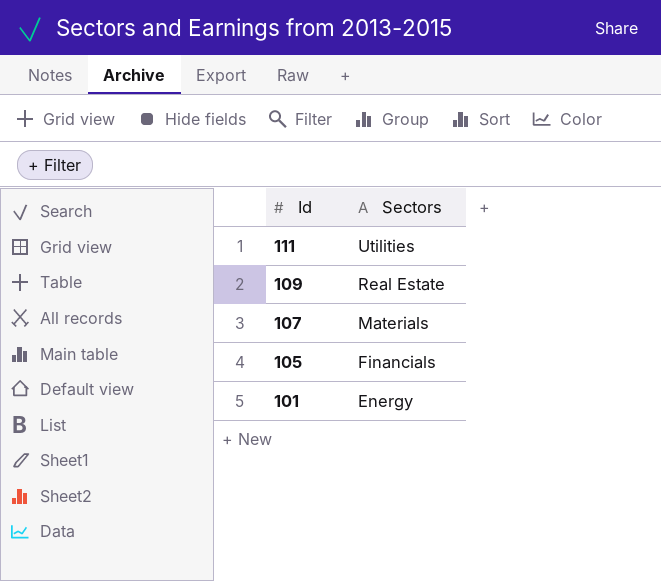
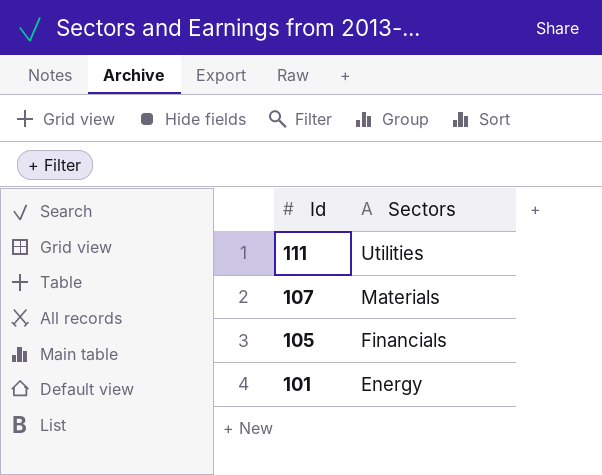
row 109: Real Estate -> none

